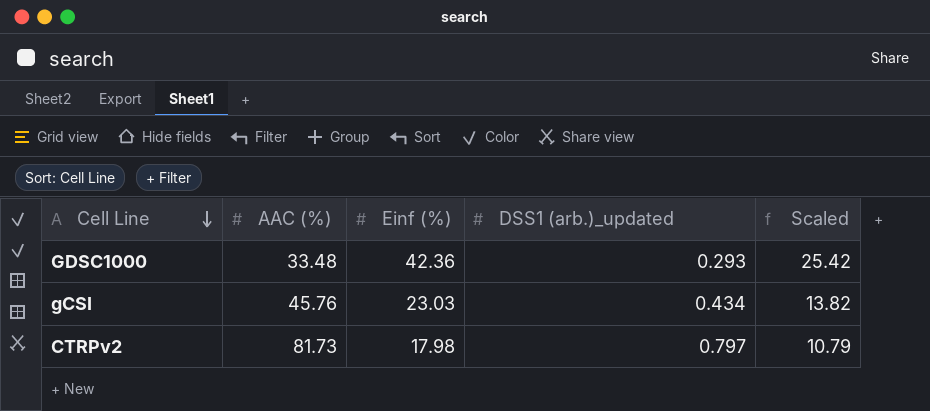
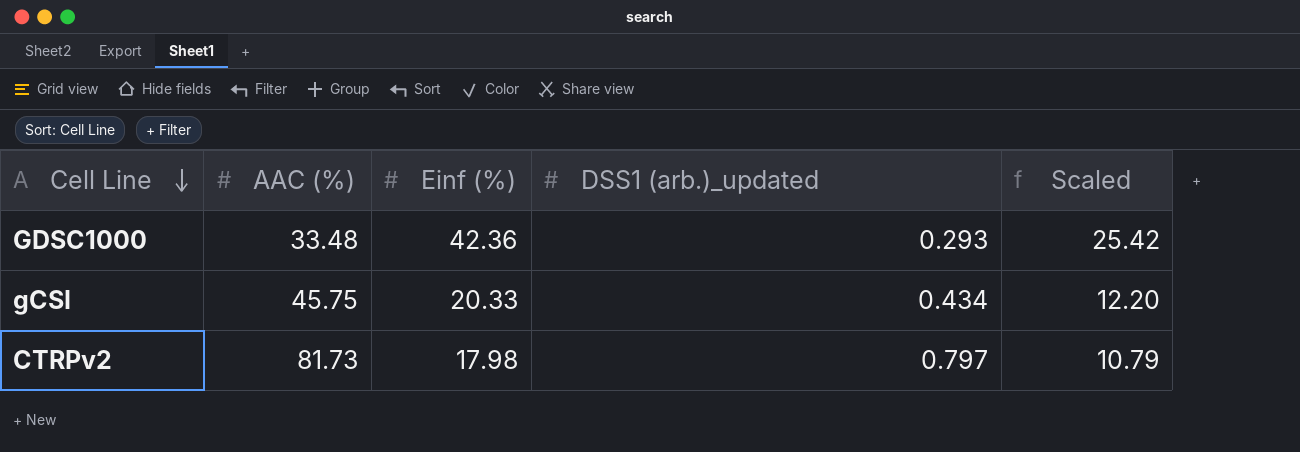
gCSI | AAC (%): 45.76 -> 45.75
gCSI | Einf (%): 23.03 -> 20.33
gCSI | Scaled: 13.82 -> 12.20

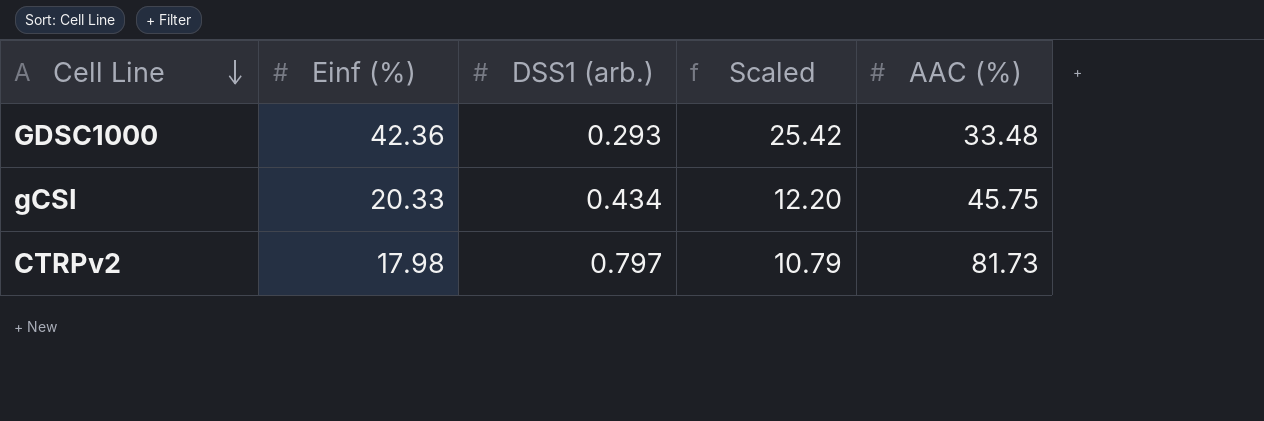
column name: DSS1 (arb.)_updated -> DSS1 (arb.)
column AAC (%) | position: 2 -> 5

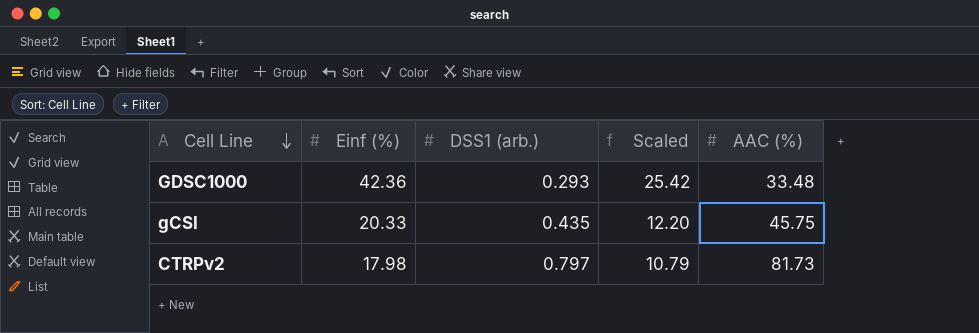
gCSI | DSS1 (arb.): 0.434 -> 0.435

